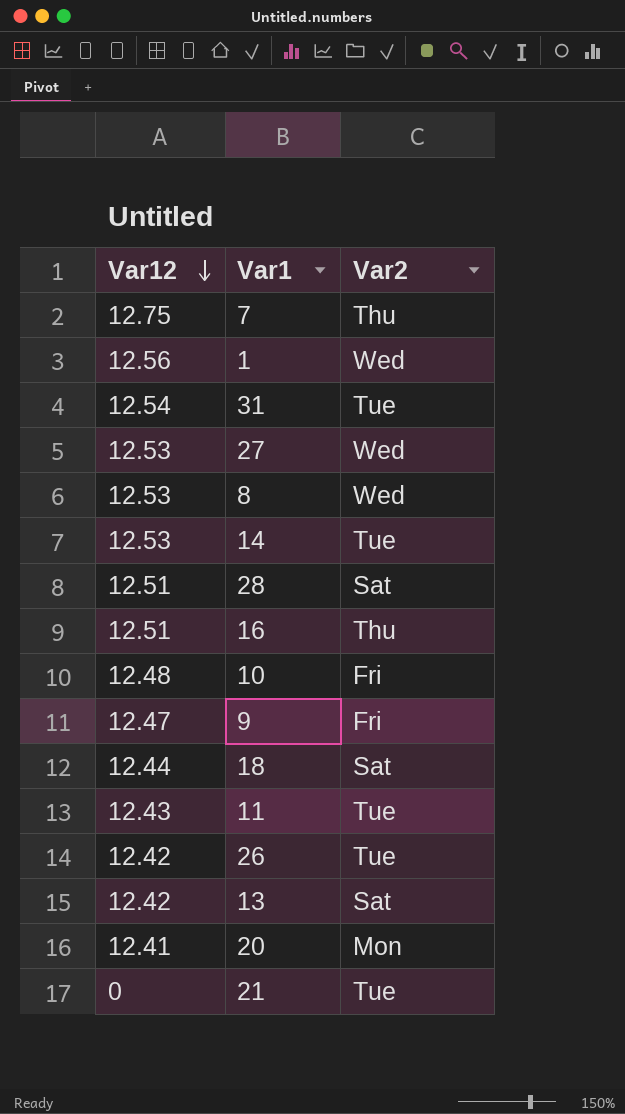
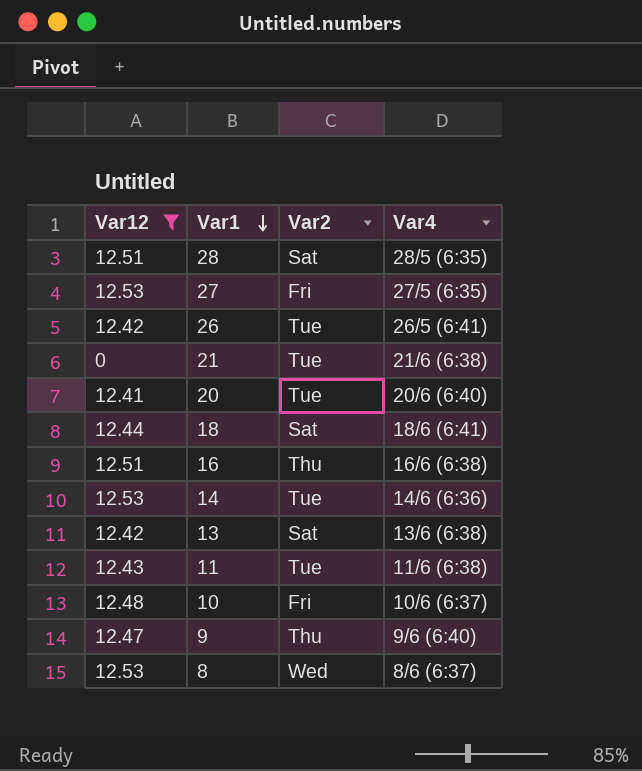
filter: none -> Var12 <= 12.53
row order: Var12 descending -> Var1 descending
column Var4 | position: none -> 4
27 | Var2: Wed -> Fri
20 | Var2: Mon -> Tue
9 | Var2: Fri -> Thu

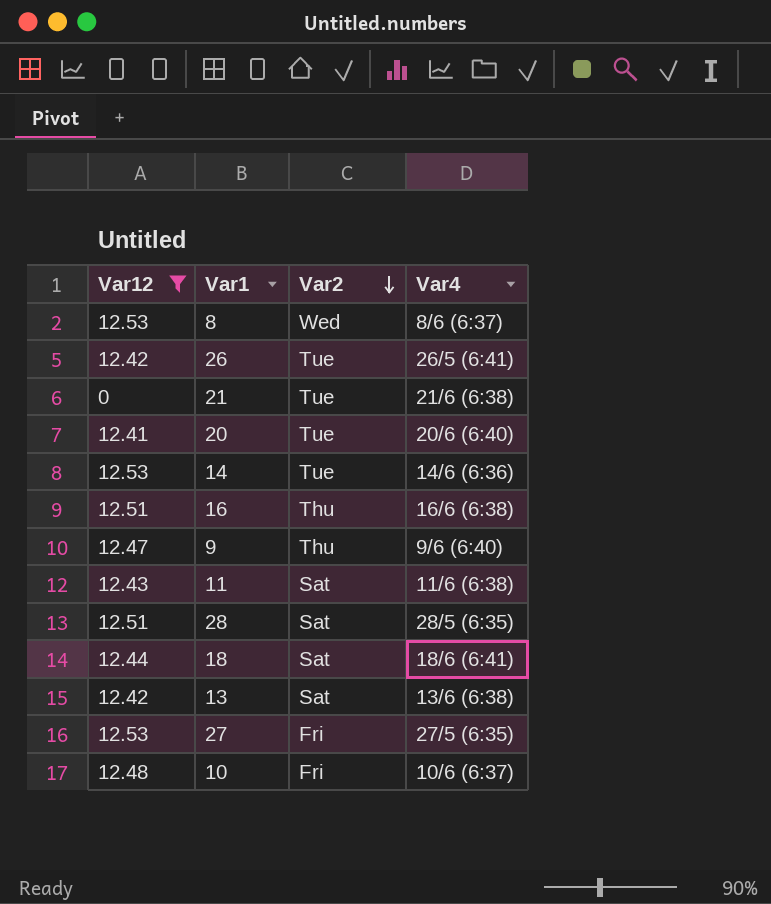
row order: Var1 descending -> Var2 descending
11 | Var2: Tue -> Sat

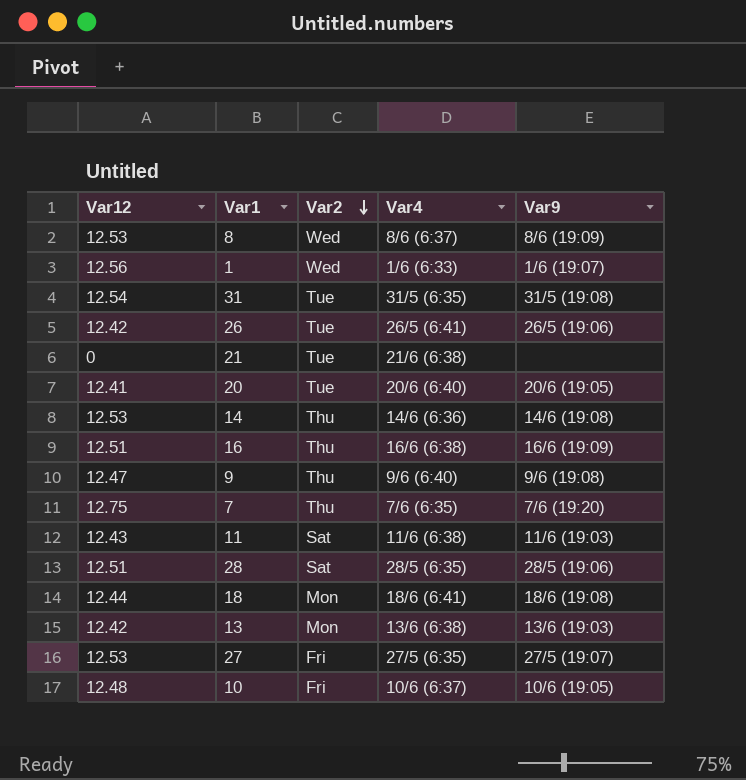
filter: Var12 <= 12.53 -> none
column Var9 | position: none -> 5
14 | Var2: Tue -> Thu
18 | Var2: Sat -> Mon
13 | Var2: Sat -> Mon

